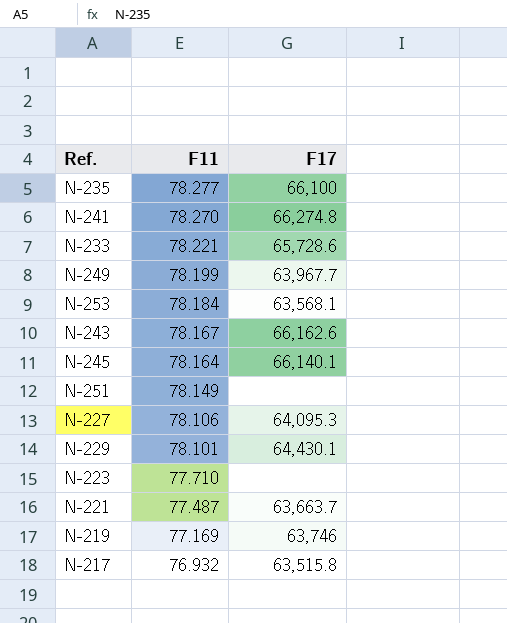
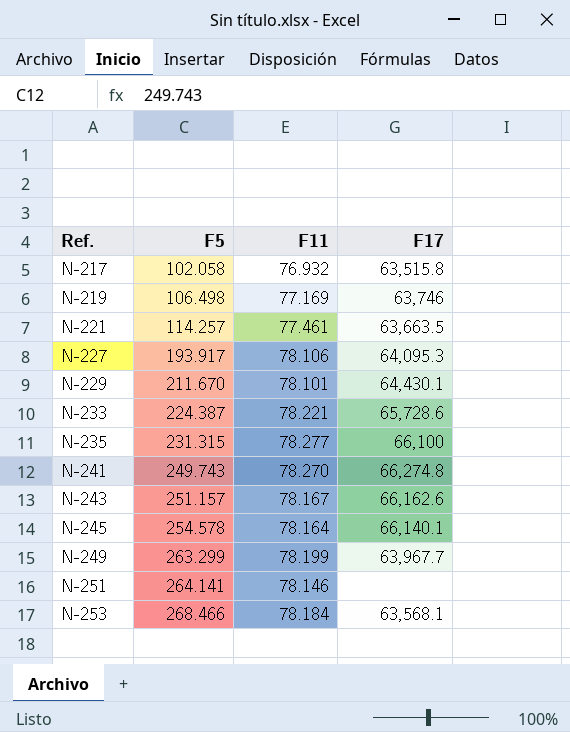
row order: F11 descending -> Ref. ascending
column F5 | position: none -> 2
row N-223: 77.710 | none -> none
N-221 | F11: 77.487 -> 77.461
N-221 | F17: 63,663.7 -> 63,663.5
N-251 | F11: 78.149 -> 78.146

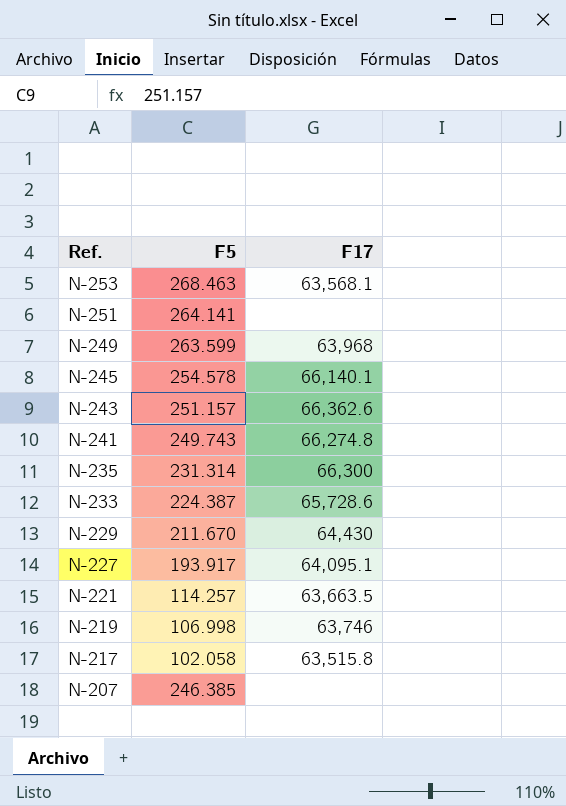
row order: Ref. ascending -> Ref. descending
column F11 | position: 3 -> none
N-253 | F5: 268.466 -> 268.463
N-249 | F5: 263.299 -> 263.599
N-249 | F17: 63,967.7 -> 63,968
N-243 | F17: 66,162.6 -> 66,362.6
N-235 | F5: 231.315 -> 231.314
N-235 | F17: 66,100 -> 66,300
N-229 | F17: 64,430.1 -> 64,430
N-227 | F17: 64,095.3 -> 64,095.1
N-219 | F5: 106.498 -> 106.998
row N-207: none -> 246.385 | none

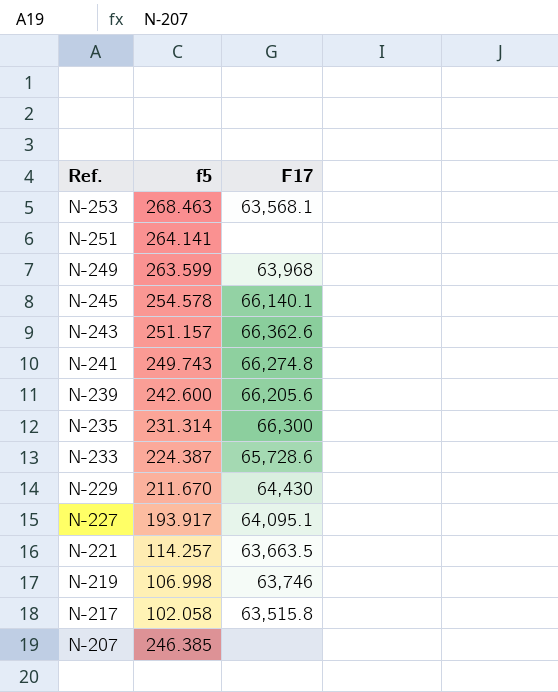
column name: F5 -> f5
row N-239: none -> 242.600 | 66,205.6

